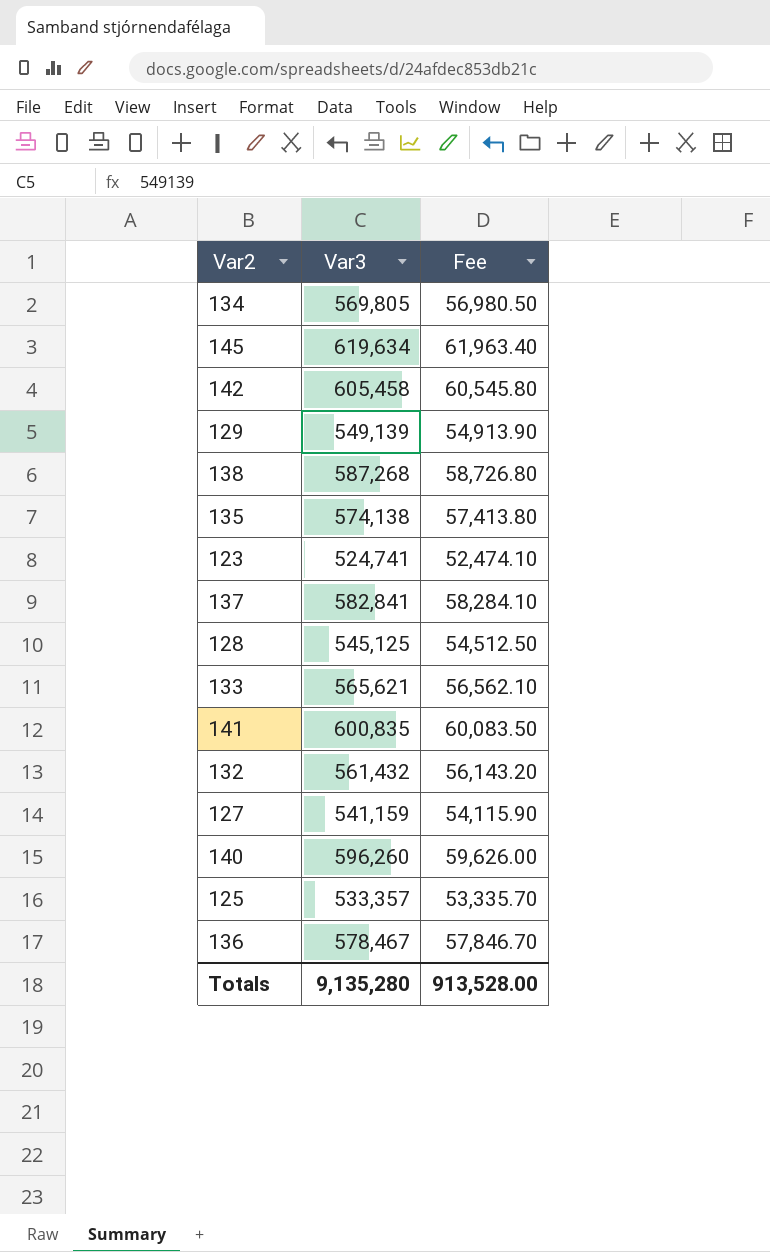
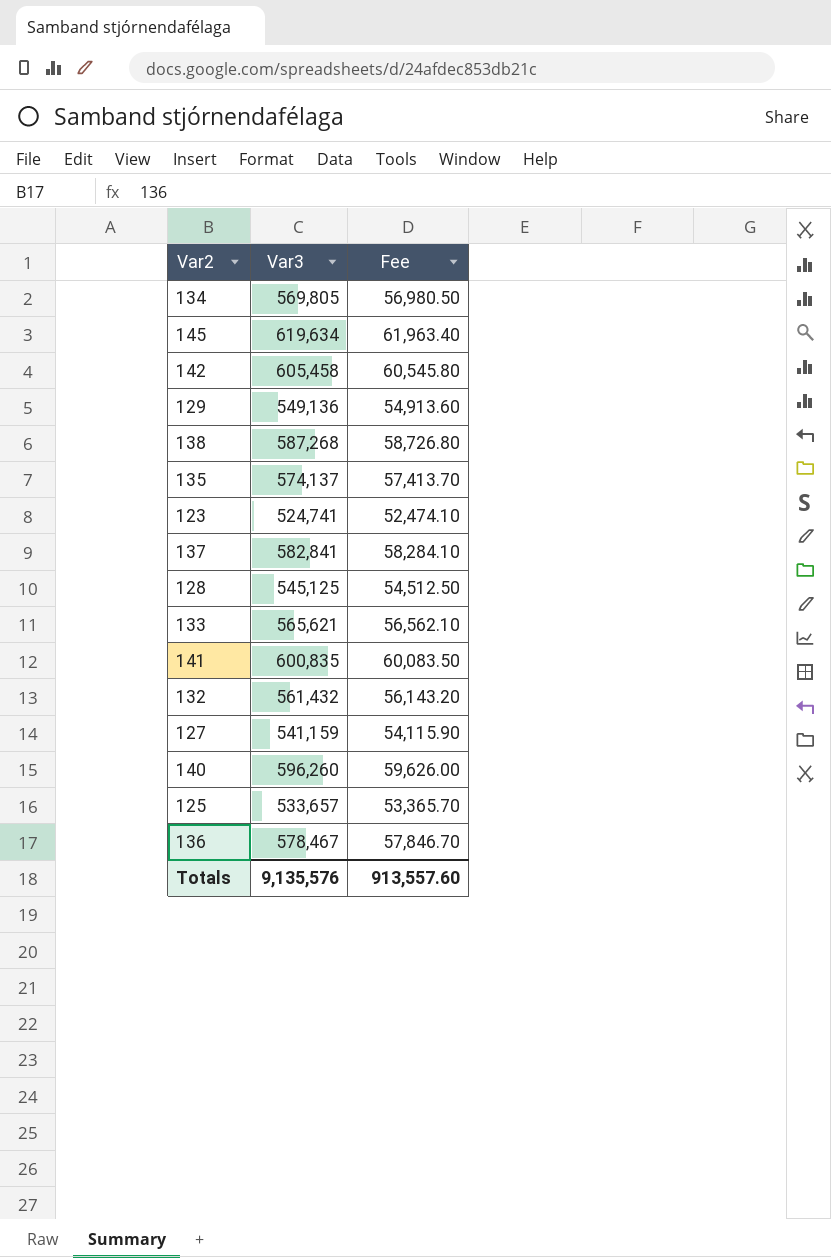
129 | Var3: 549,139 -> 549,136
129 | Fee: 54,913.90 -> 54,913.60
135 | Var3: 574,138 -> 574,137
135 | Fee: 57,413.80 -> 57,413.70
125 | Var3: 533,357 -> 533,657
125 | Fee: 53,335.70 -> 53,365.70
Totals | Var3: 9,135,280 -> 9,135,576
Totals | Fee: 913,528.00 -> 913,557.60

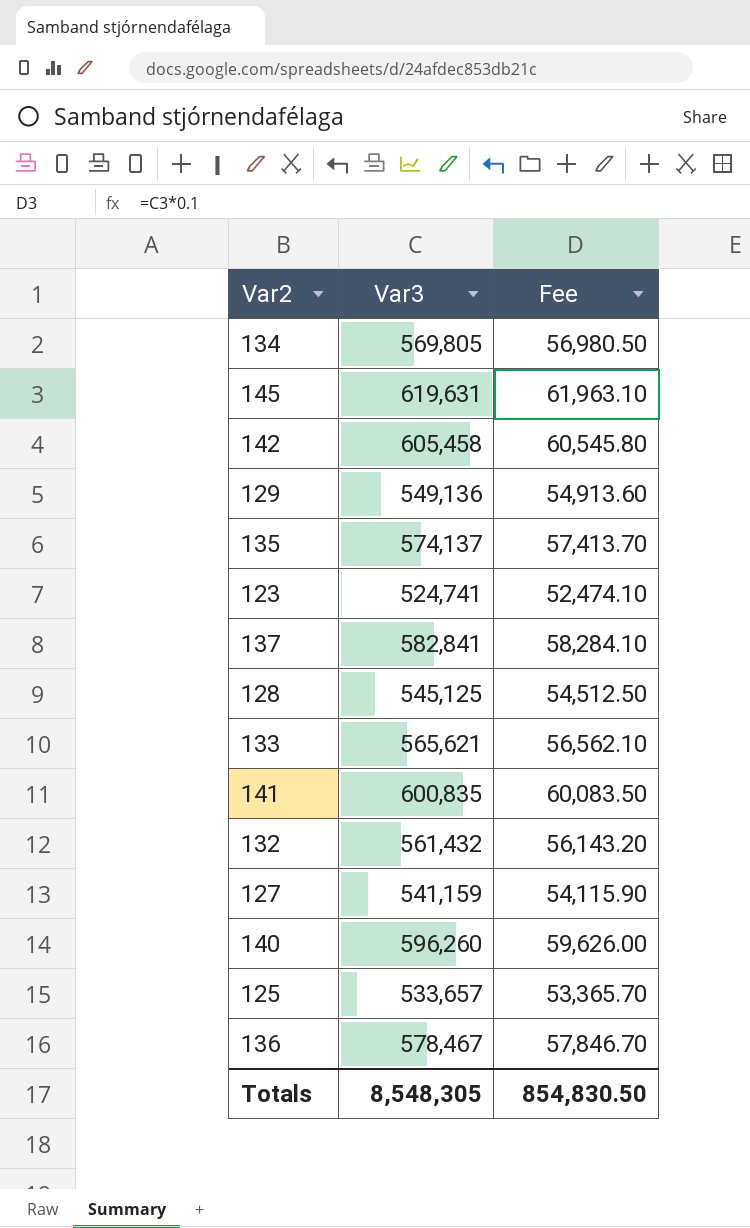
row 138: 587,268 | 58,726.80 -> none
145 | Var3: 619,634 -> 619,631
145 | Fee: 61,963.40 -> 61,963.10
Totals | Var3: 9,135,576 -> 8,548,305
Totals | Fee: 913,557.60 -> 854,830.50

